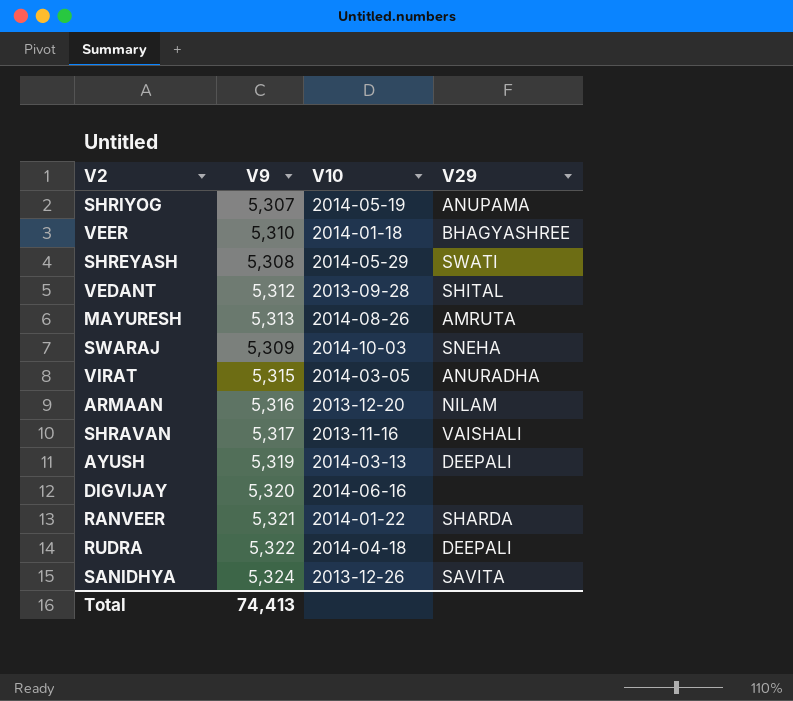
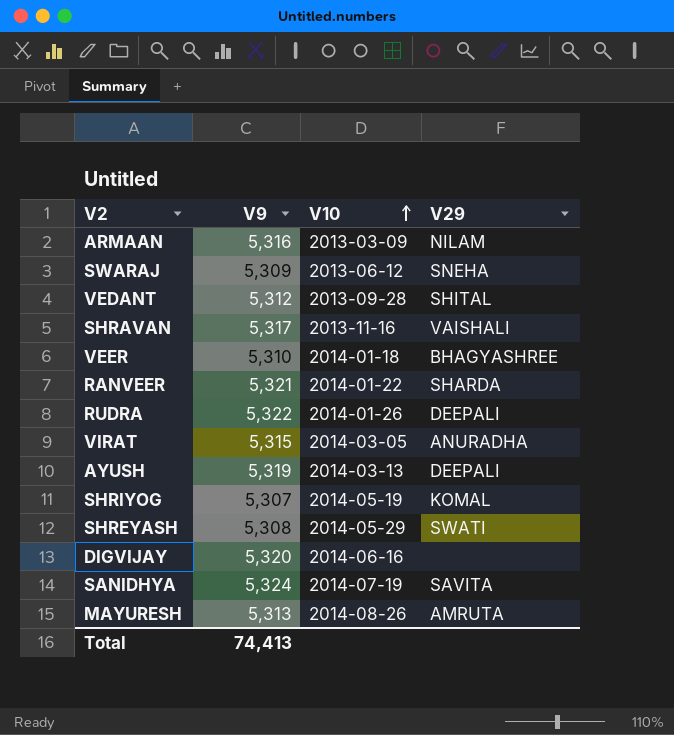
row order: none -> V10 ascending
ARMAAN | V10: 2013-12-20 -> 2013-03-09
SWARAJ | V10: 2014-10-03 -> 2013-06-12
RUDRA | V10: 2014-04-18 -> 2014-01-26
SHRIYOG | V29: ANUPAMA -> KOMAL
SANIDHYA | V10: 2013-12-26 -> 2014-07-19

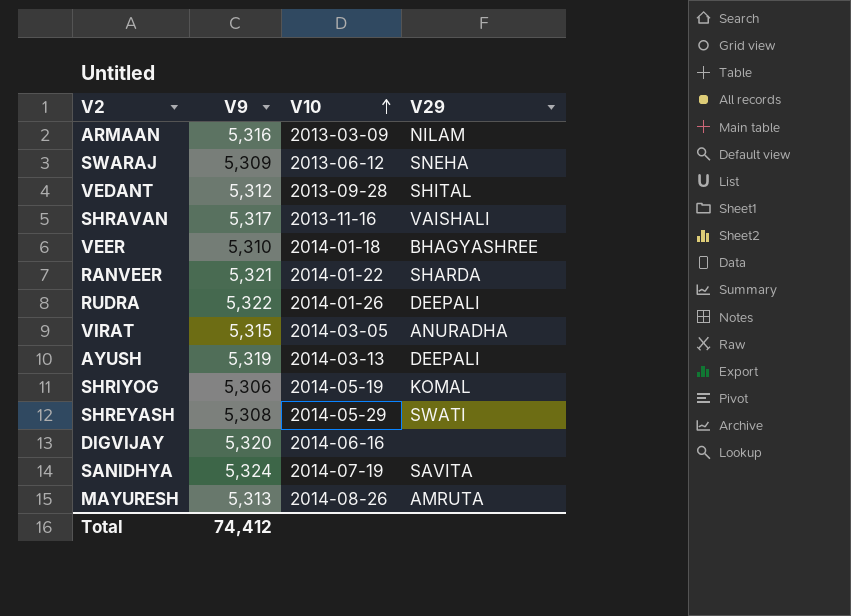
SHRIYOG | V9: 5,307 -> 5,306
Total | V9: 74,413 -> 74,412

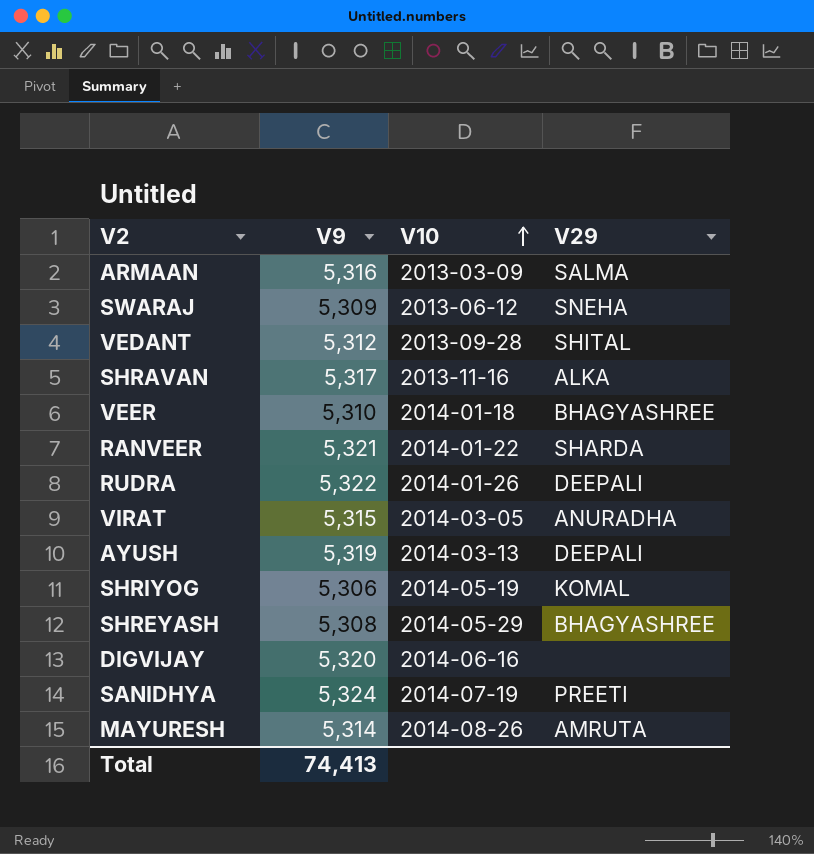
ARMAAN | V29: NILAM -> SALMA
SHRAVAN | V29: VAISHALI -> ALKA
SHREYASH | V29: SWATI -> BHAGYASHREE
SANIDHYA | V29: SAVITA -> PREETI
MAYURESH | V9: 5,313 -> 5,314
Total | V9: 74,412 -> 74,413

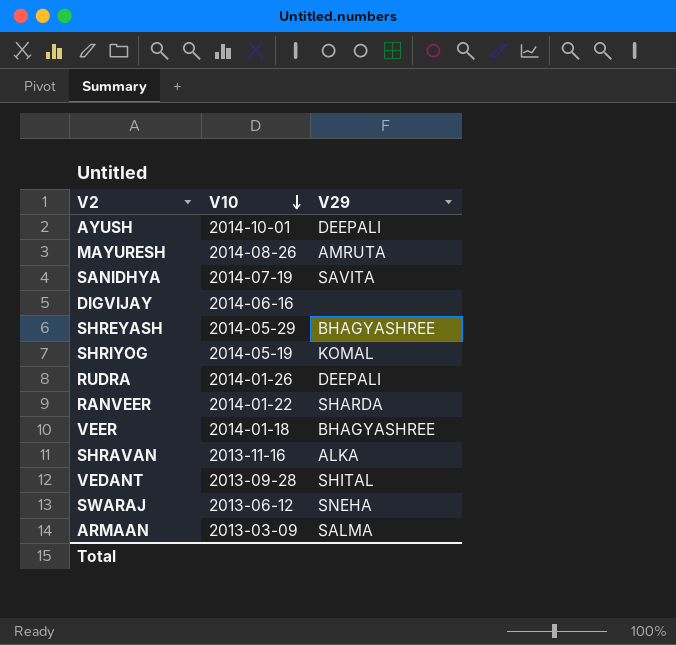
row order: V10 ascending -> V10 descending
column V9 | position: 2 -> none
row VIRAT: 5,315 | 2014-03-05 | ANURADHA -> none
AYUSH | V10: 2014-03-13 -> 2014-10-01
SANIDHYA | V29: PREETI -> SAVITA

